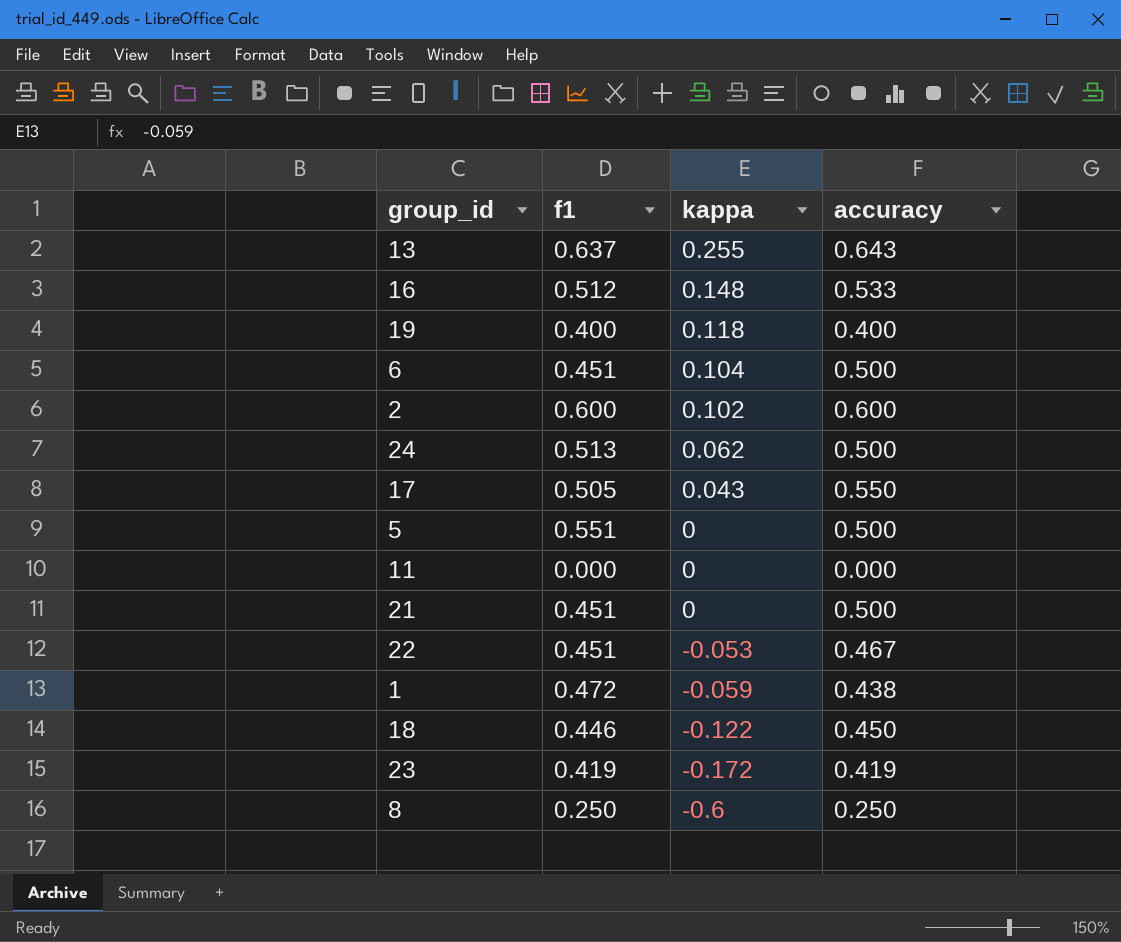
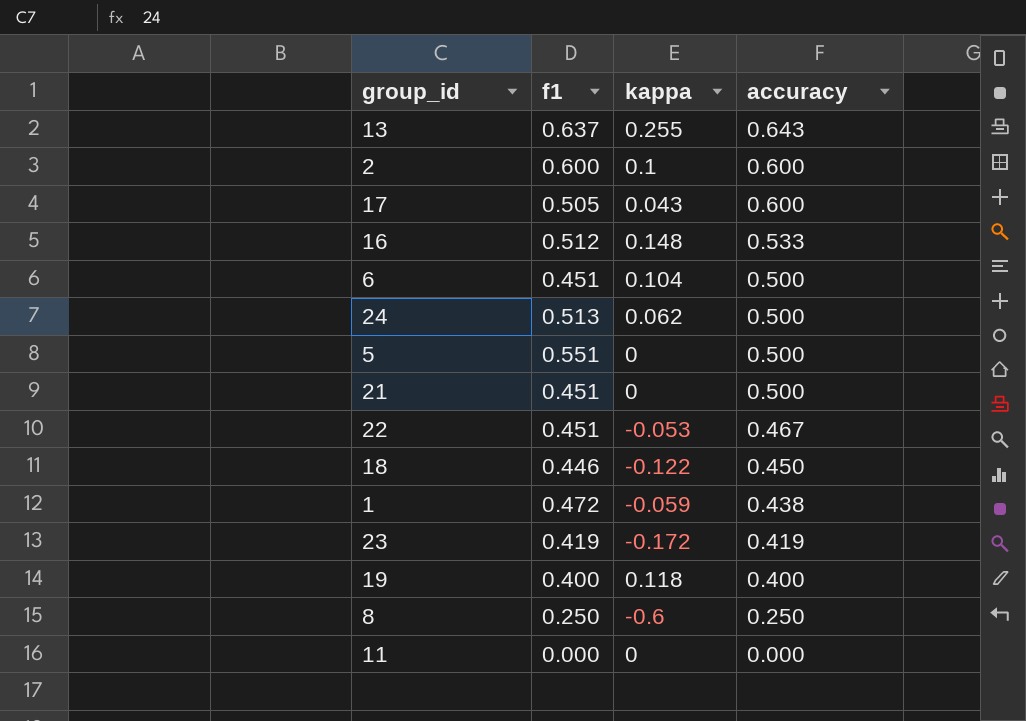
row order: kappa descending -> accuracy descending
2 | kappa: 0.102 -> 0.1
17 | accuracy: 0.550 -> 0.600

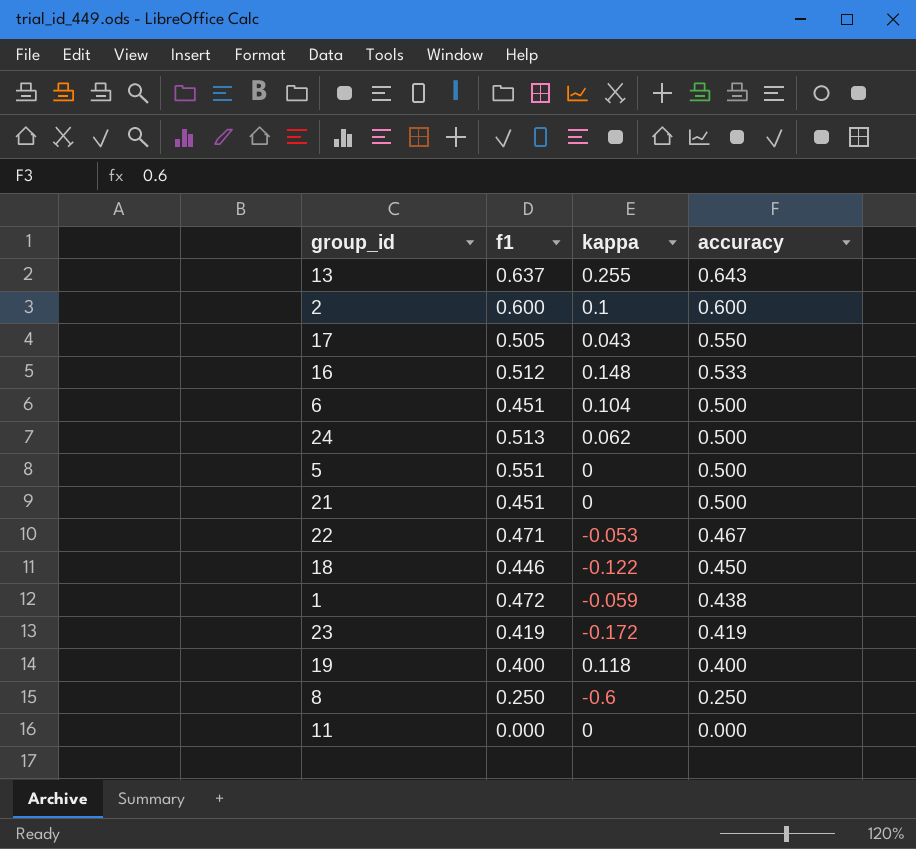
17 | accuracy: 0.600 -> 0.550
22 | f1: 0.451 -> 0.471

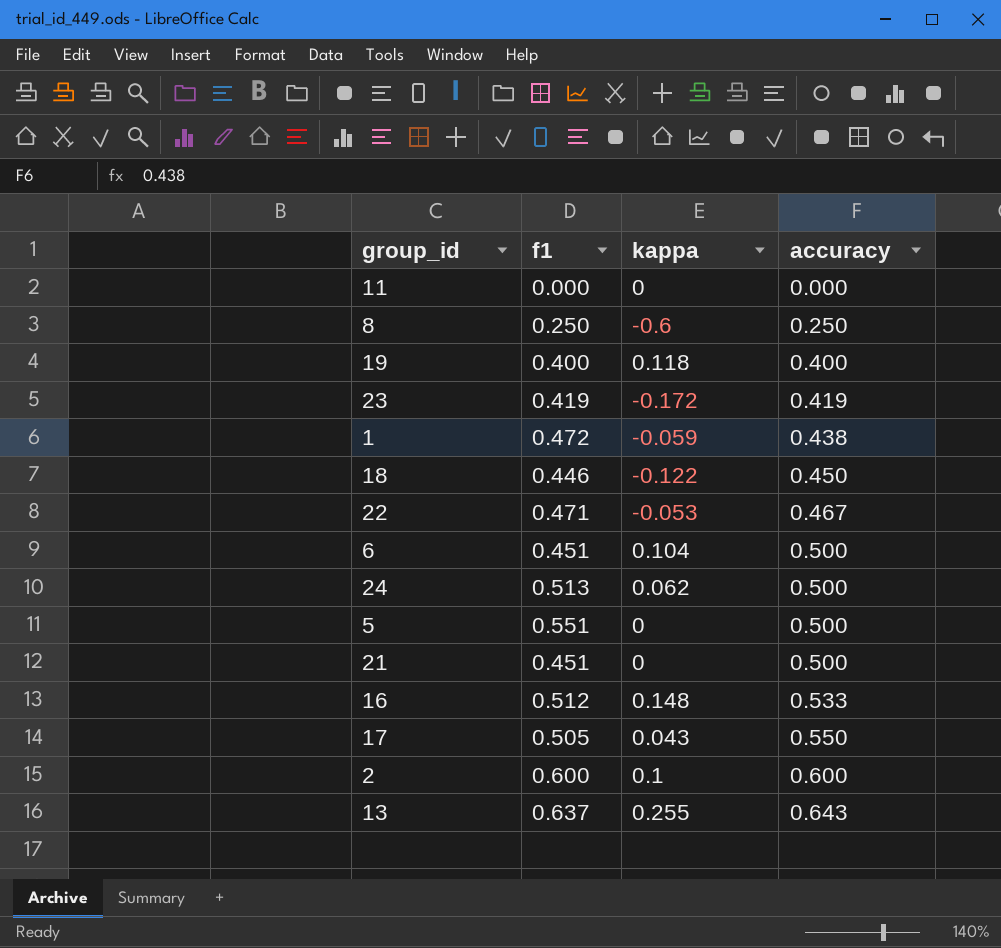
row order: accuracy descending -> accuracy ascending

